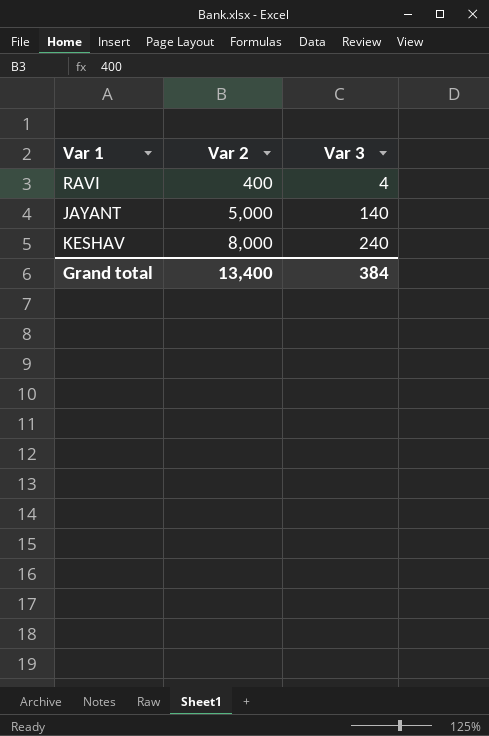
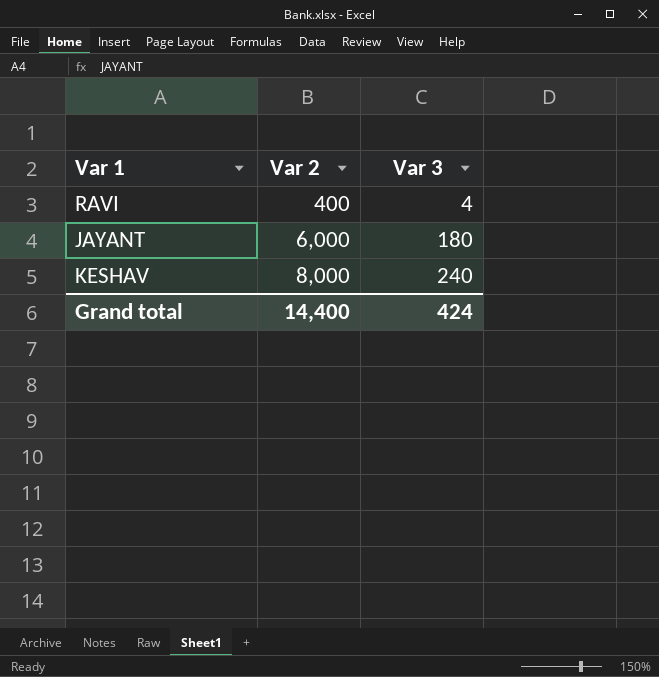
JAYANT | Var 2: 5,000 -> 6,000
JAYANT | Var 3: 140 -> 180
Grand total | Var 2: 13,400 -> 14,400
Grand total | Var 3: 384 -> 424

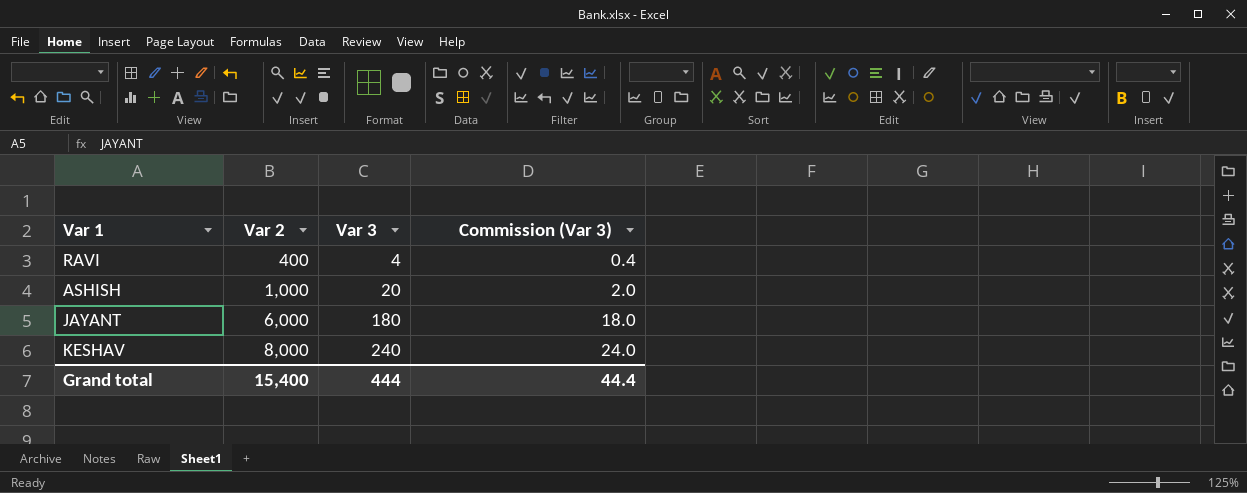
column Commission (Var 3) | formula: none -> [Var 3] * 0.1
row ASHISH: none -> 1,000 | 20 | 2.0
Grand total | Var 2: 14,400 -> 15,400
Grand total | Var 3: 424 -> 444

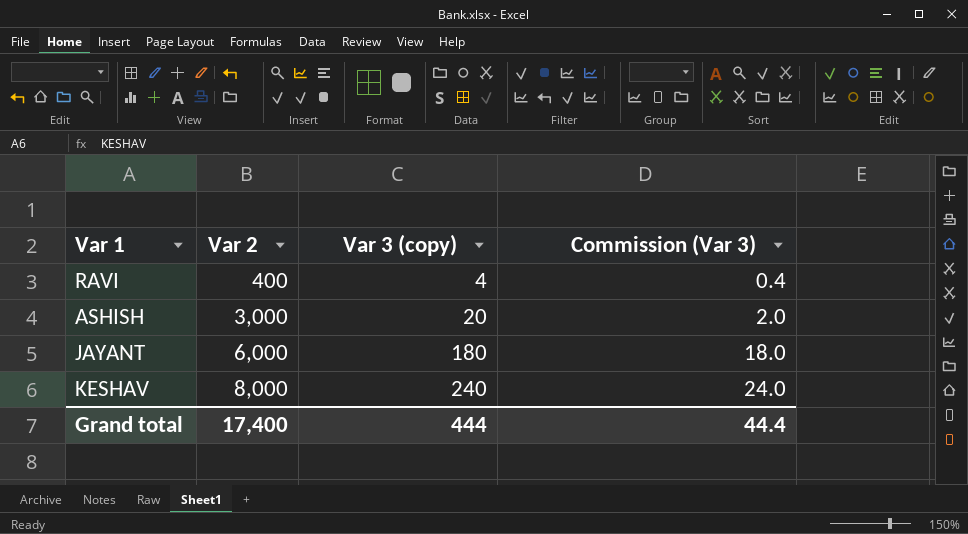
column name: Var 3 -> Var 3 (copy)
ASHISH | Var 2: 1,000 -> 3,000
Grand total | Var 2: 15,400 -> 17,400

